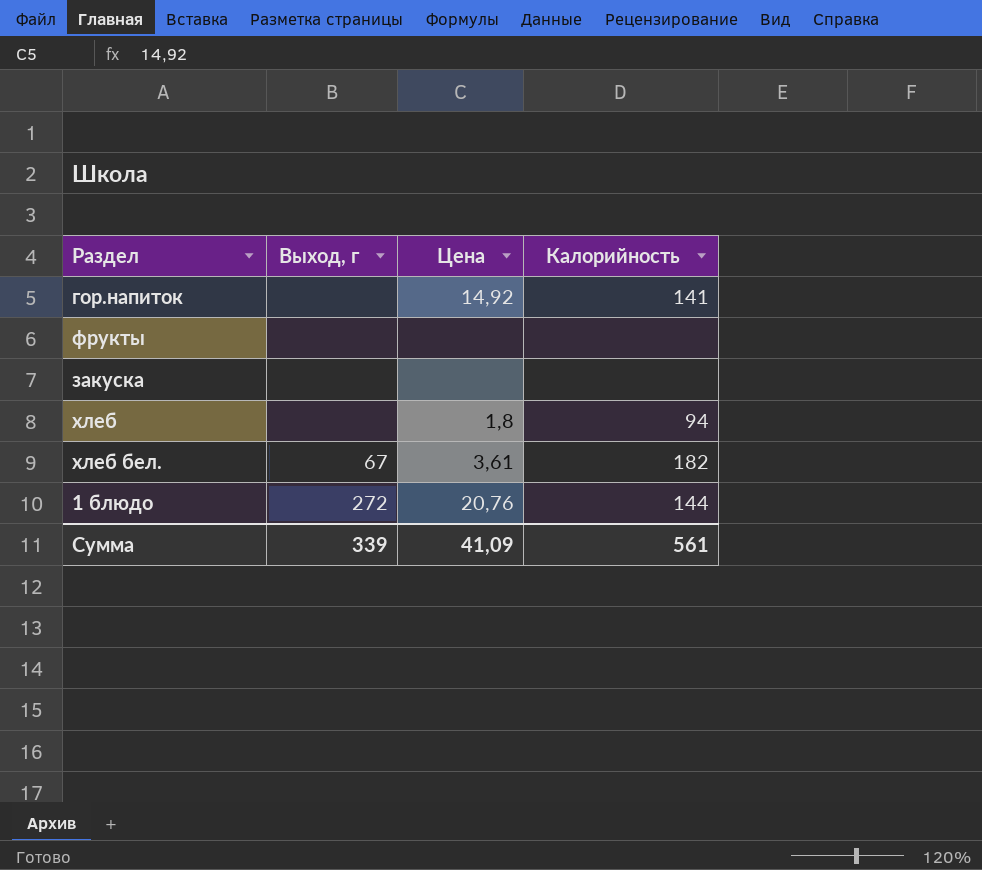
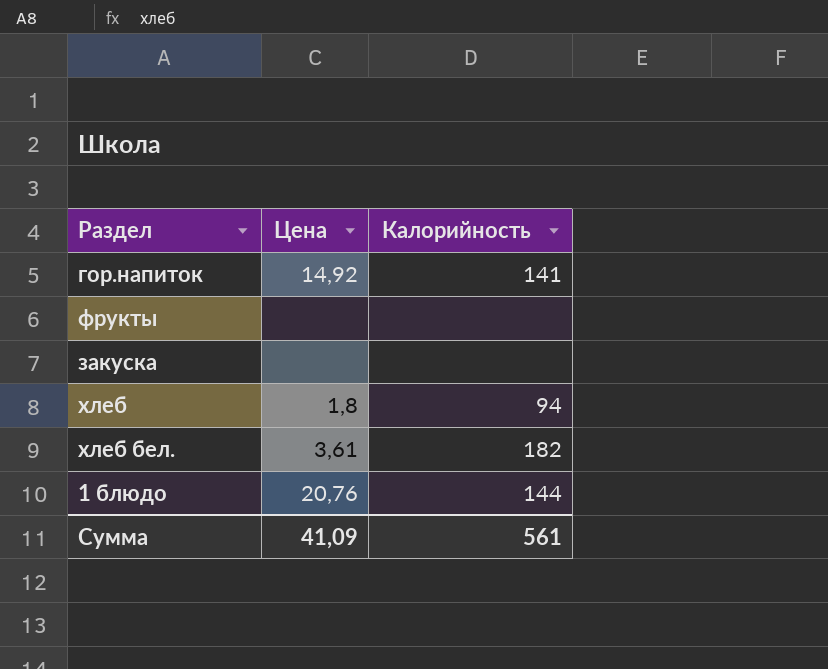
column Выход, г | position: 2 -> none

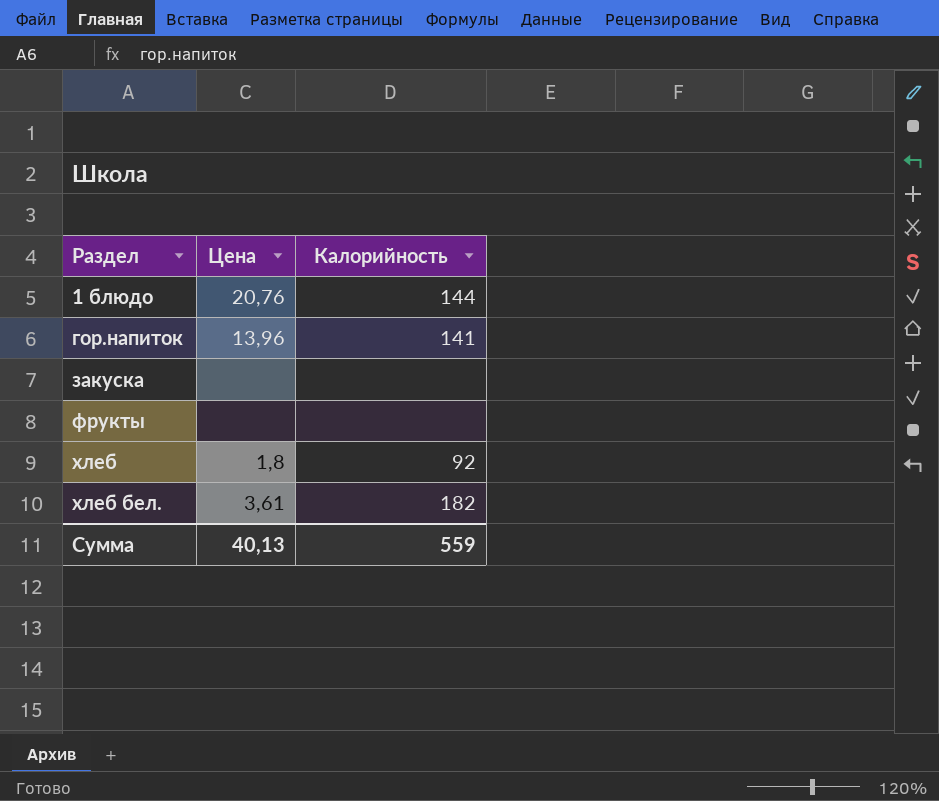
row order: none -> Раздел ascending
гор.напиток | Цена: 14,92 -> 13,96
хлеб | Калорийность: 94 -> 92
Сумма | Цена: 41,09 -> 40,13
Сумма | Калорийность: 561 -> 559

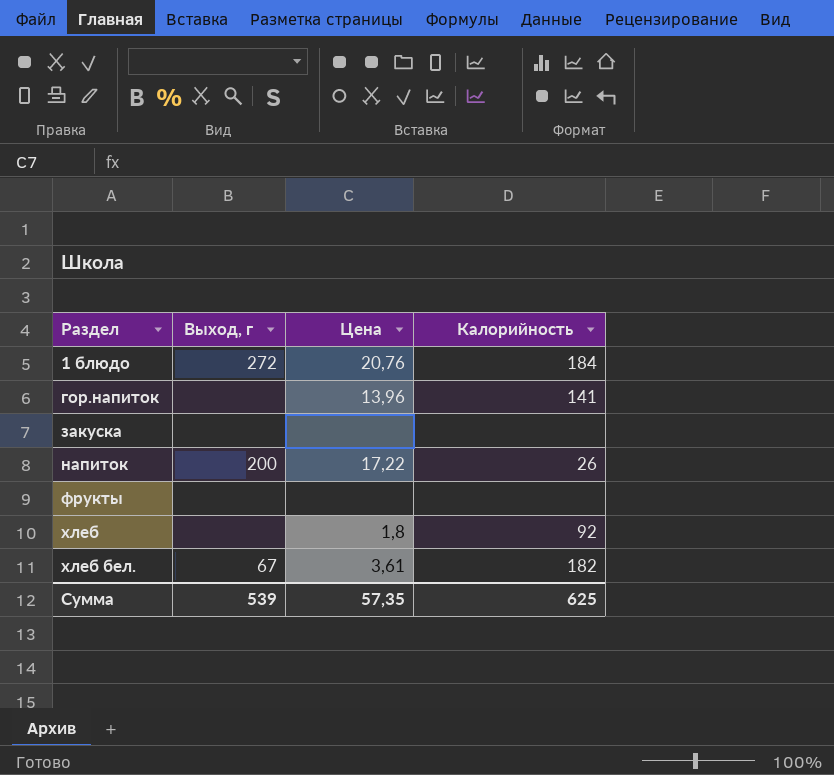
column Выход, г | position: none -> 2
1 блюдо | Калорийность: 144 -> 184
row напиток: none -> 200 | 17,22 | 26
Сумма | Цена: 40,13 -> 57,35
Сумма | Калорийность: 559 -> 625

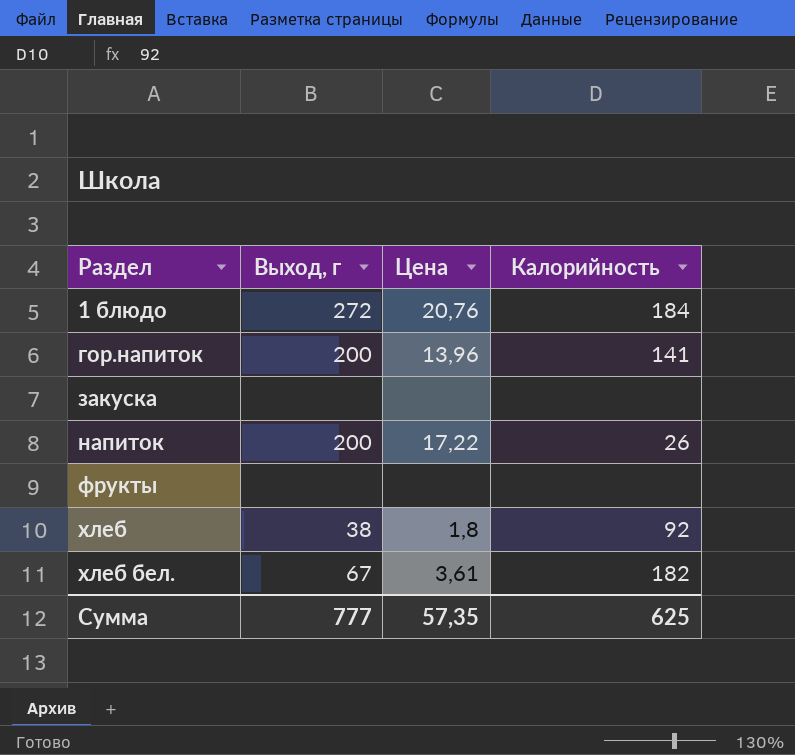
гор.напиток | Выход, г: none -> 200
хлеб | Выход, г: none -> 38
Сумма | Выход, г: 539 -> 777

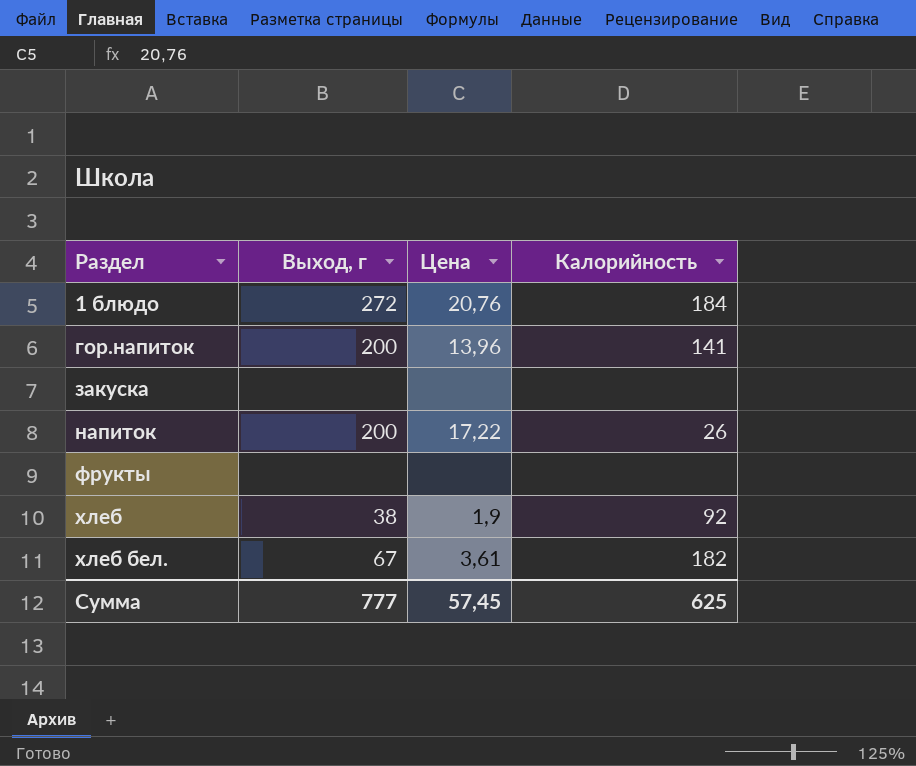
хлеб | Цена: 1,8 -> 1,9
Сумма | Цена: 57,35 -> 57,45

